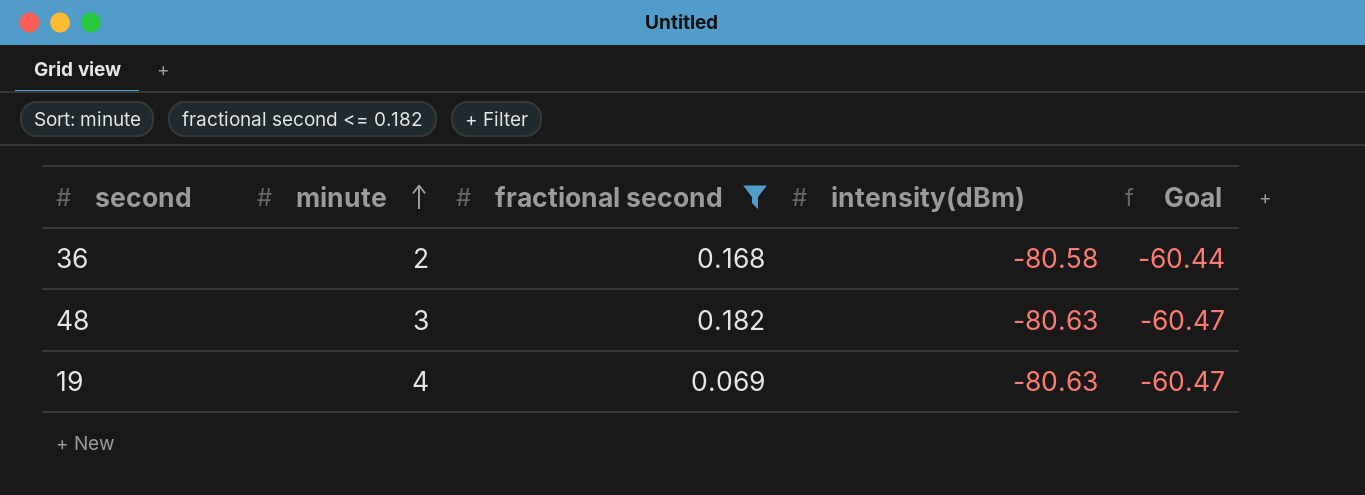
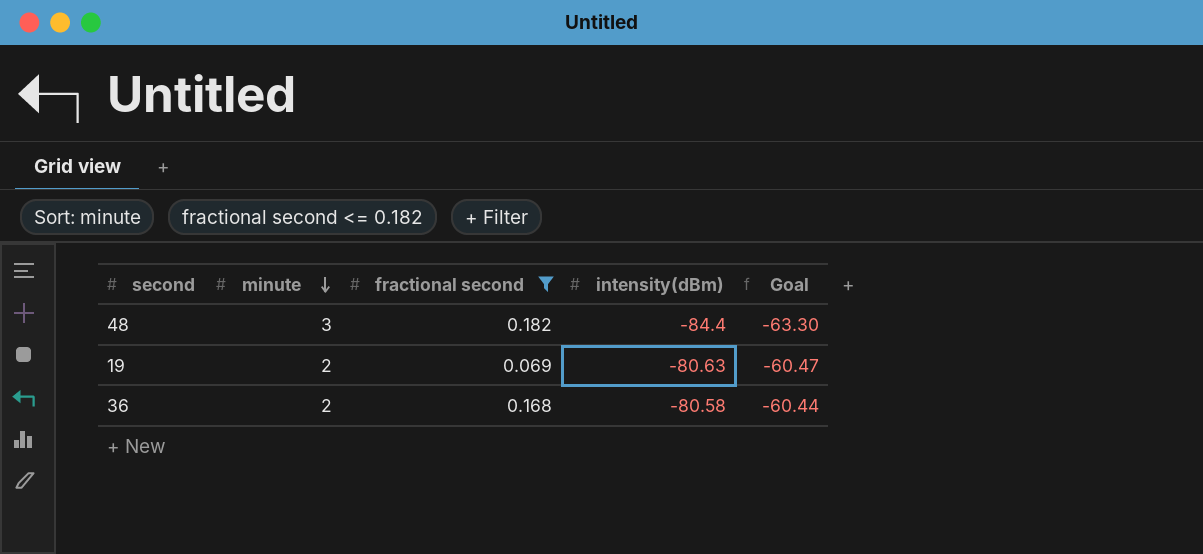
row order: minute ascending -> minute descending
48 | intensity(dBm): -80.63 -> -84.4
48 | Goal: -60.47 -> -63.30
19 | minute: 4 -> 2

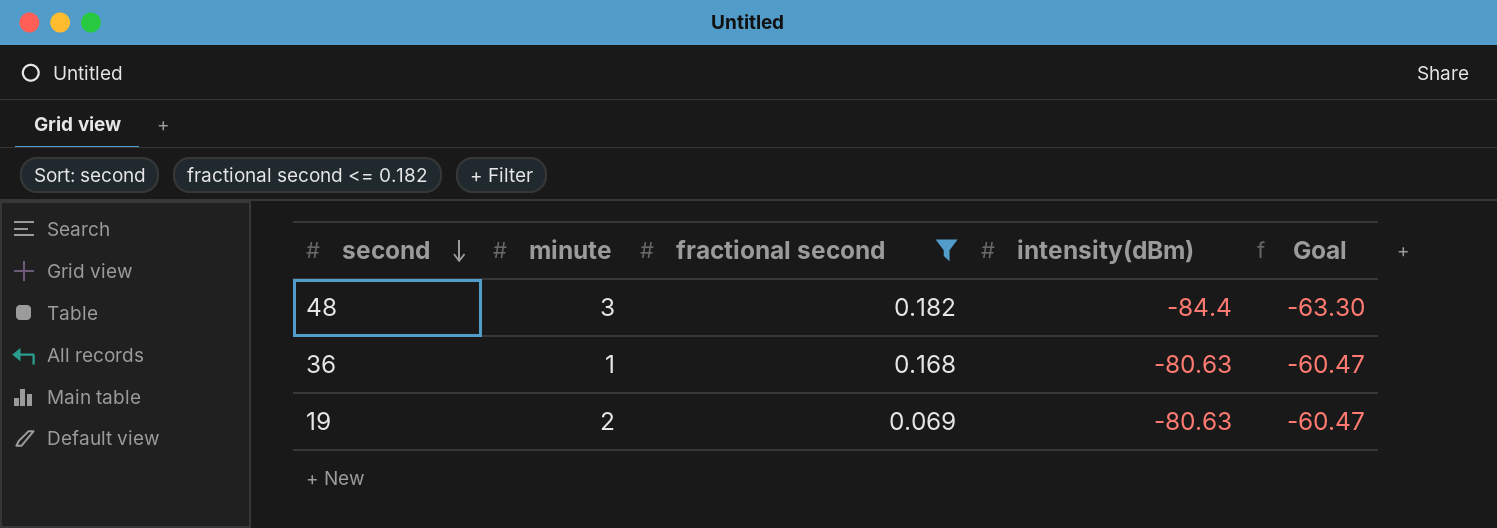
row order: minute descending -> second descending
36 | minute: 2 -> 1
36 | intensity(dBm): -80.58 -> -80.63
36 | Goal: -60.44 -> -60.47

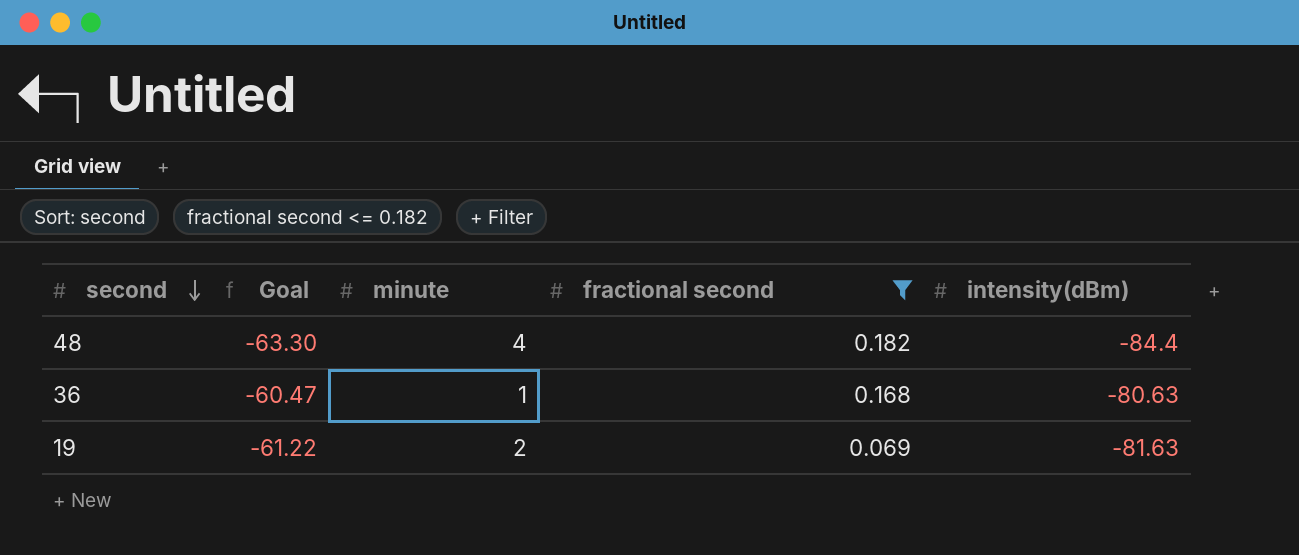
column Goal | position: 5 -> 2
48 | minute: 3 -> 4
19 | Goal: -60.47 -> -61.22
19 | intensity(dBm): -80.63 -> -81.63

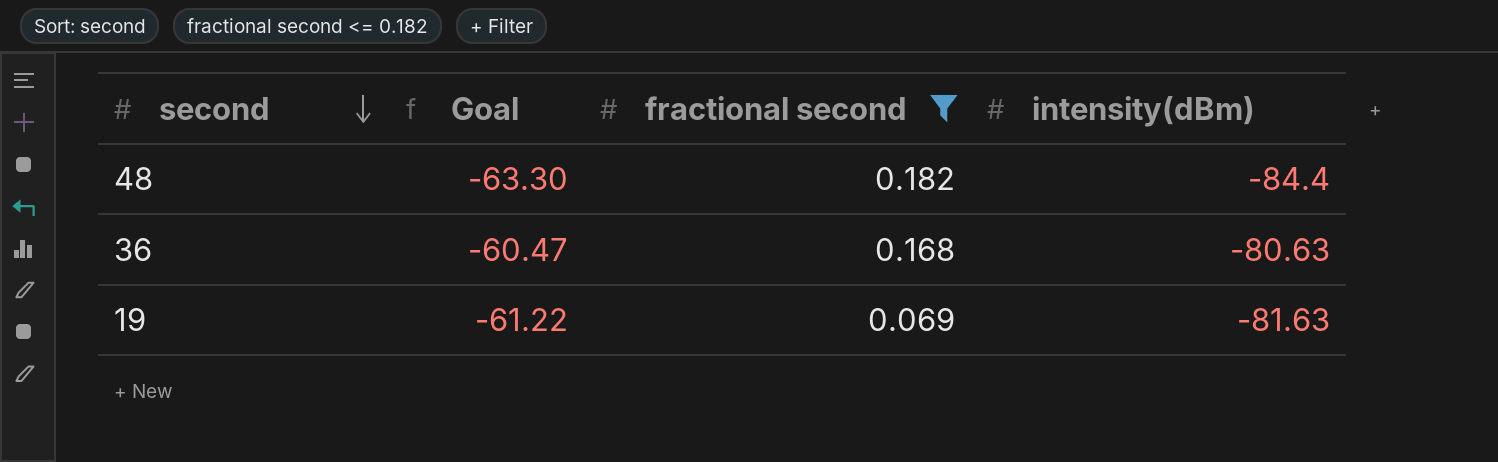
column minute | position: 3 -> none

